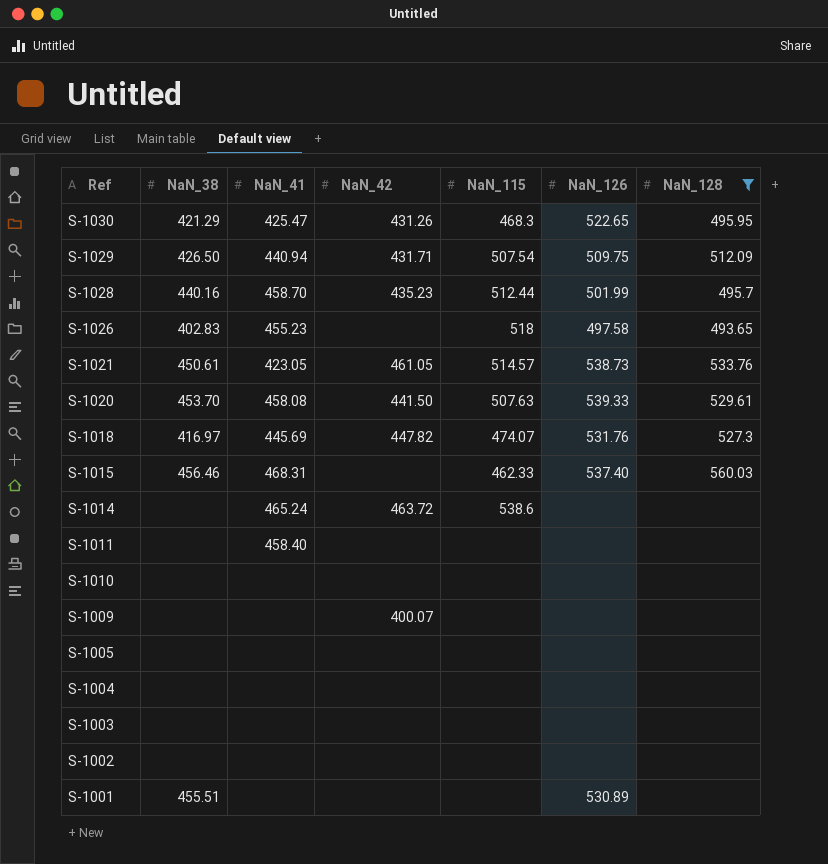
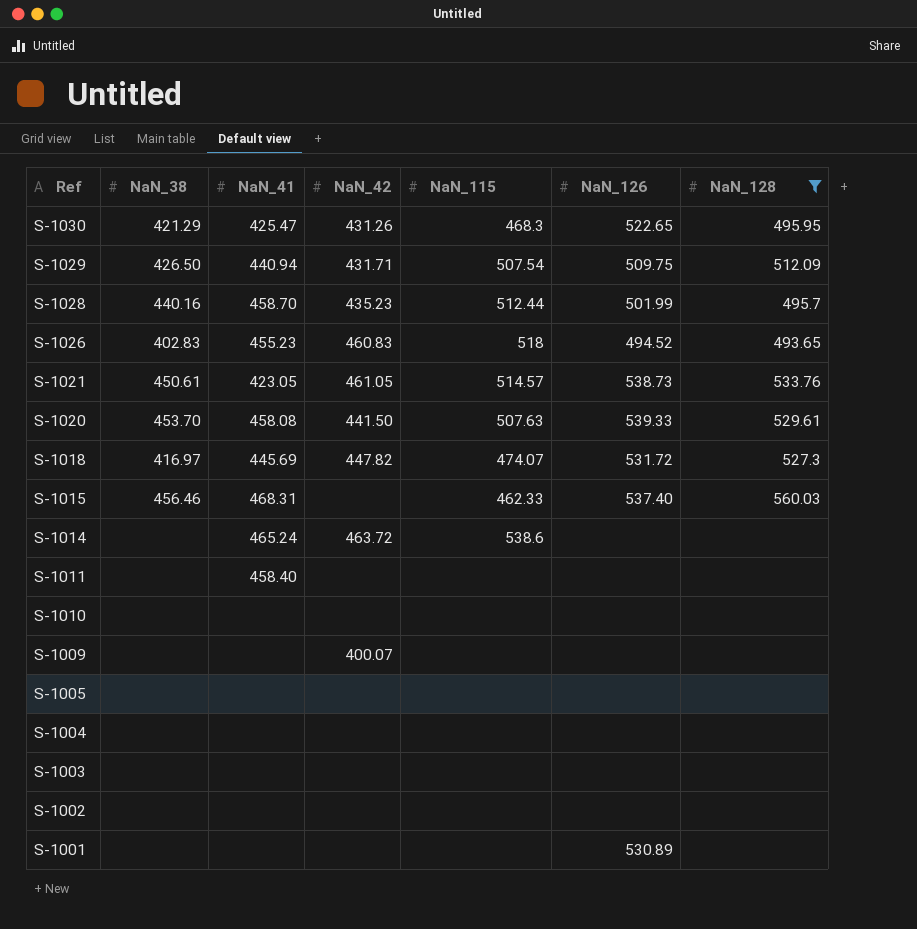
S-1026 | NaN_42: none -> 460.83
S-1026 | NaN_126: 497.58 -> 494.52
S-1018 | NaN_126: 531.76 -> 531.72
S-1001 | NaN_38: 455.51 -> none

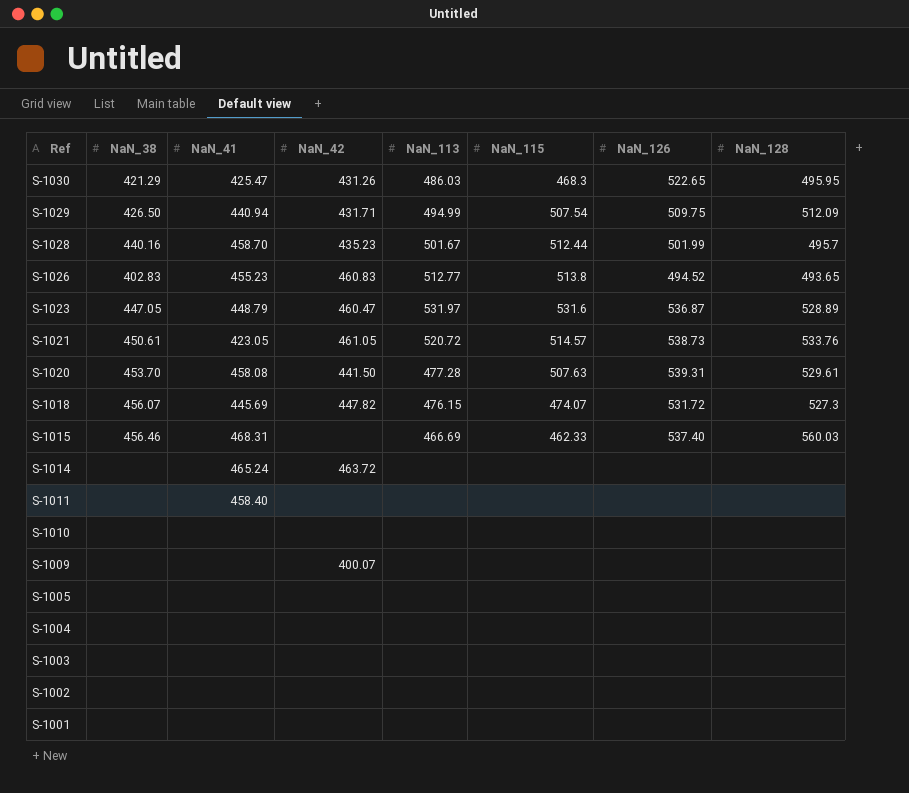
filter: NaN_128 != 528.89 -> none
column NaN_113 | position: none -> 5
S-1026 | NaN_115: 518 -> 513.8
S-1020 | NaN_126: 539.33 -> 539.31
S-1018 | NaN_38: 416.97 -> 456.07
S-1014 | NaN_115: 538.6 -> none
S-1001 | NaN_126: 530.89 -> none

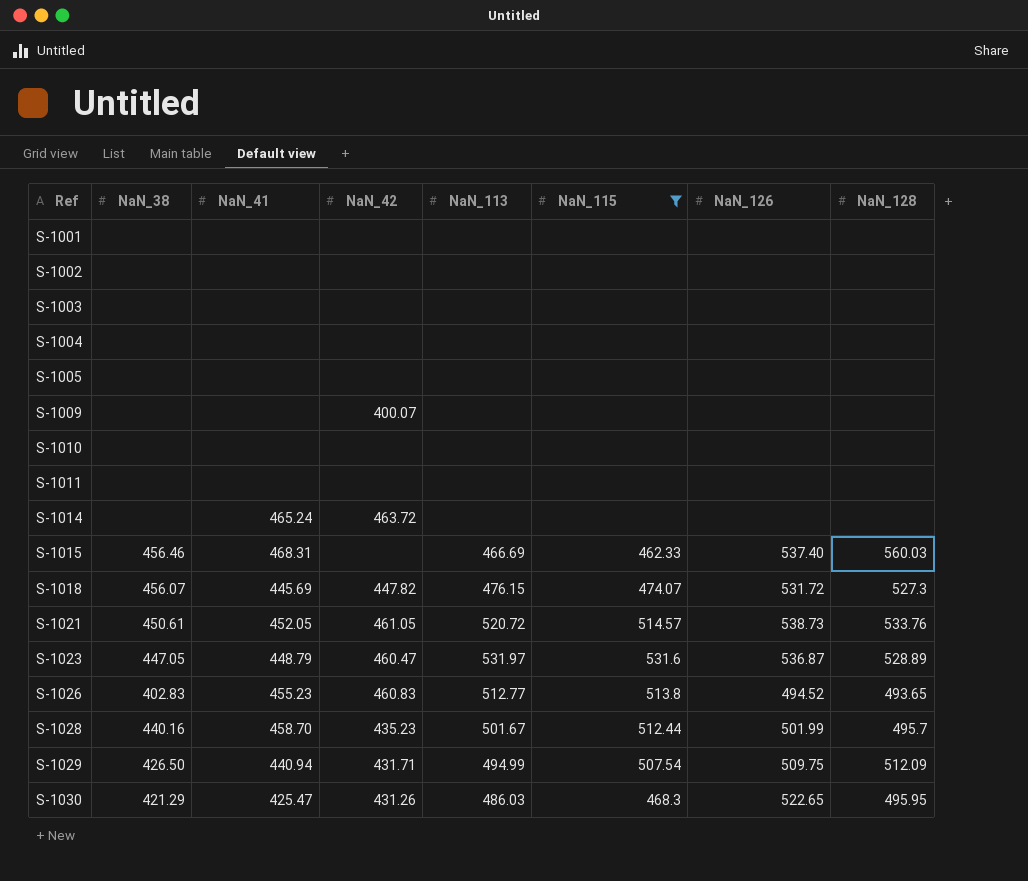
filter: none -> NaN_115 != 507.63
row order: Ref descending -> Ref ascending
S-1011 | NaN_41: 458.40 -> none
S-1021 | NaN_41: 423.05 -> 452.05

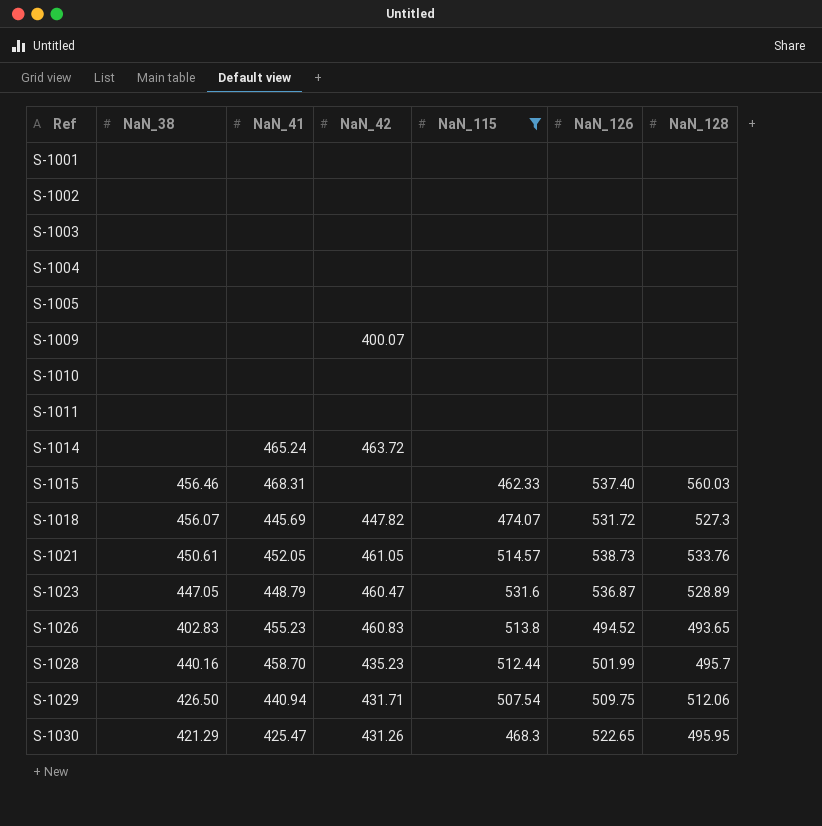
column NaN_113 | position: 5 -> none
S-1029 | NaN_128: 512.09 -> 512.06

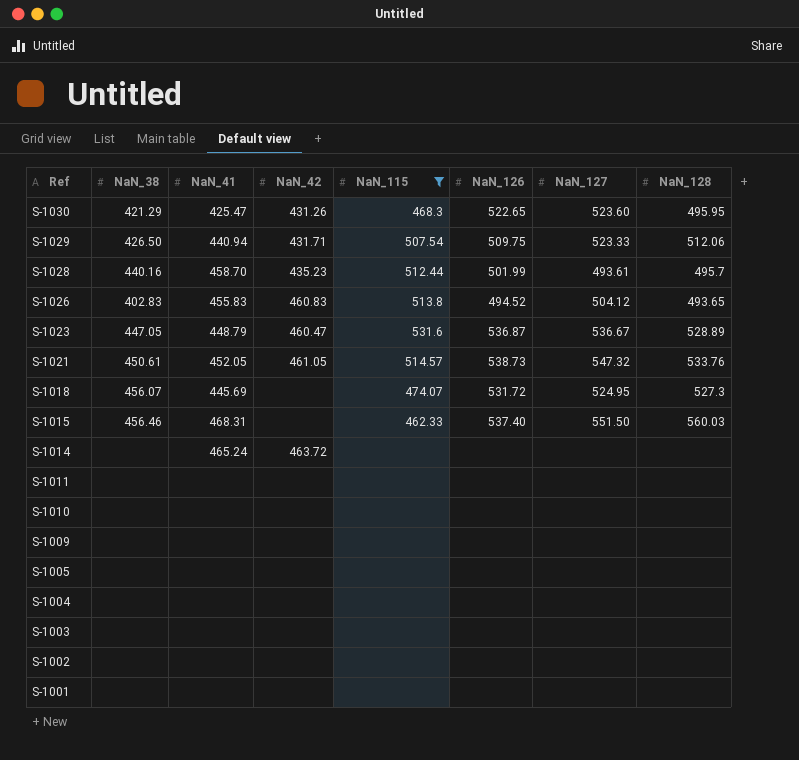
row order: Ref ascending -> Ref descending
column NaN_127 | position: none -> 7
S-1026 | NaN_41: 455.23 -> 455.83
S-1018 | NaN_42: 447.82 -> none
S-1009 | NaN_42: 400.07 -> none

